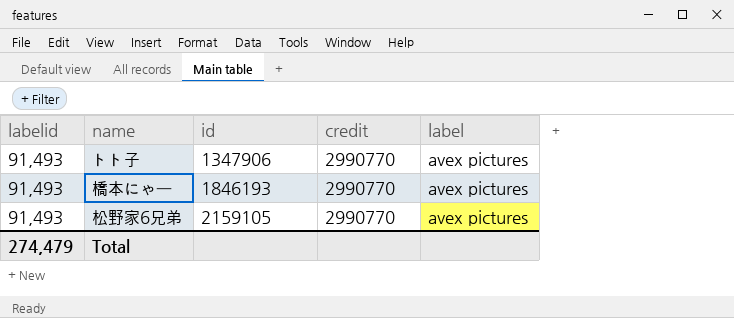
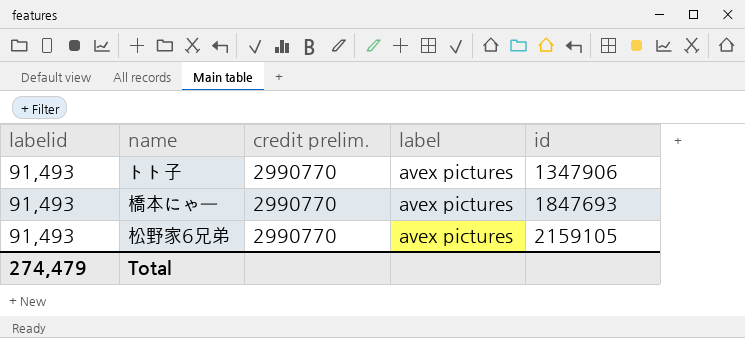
column name: credit -> credit prelim.
column id | position: 3 -> 5
橋本にゃー | id: 1846193 -> 1847693

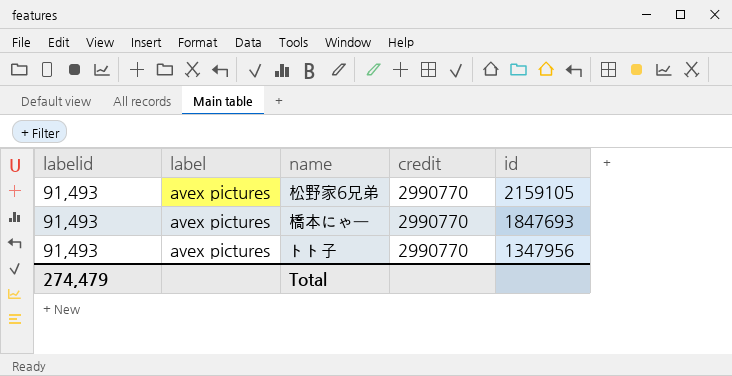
row order: id ascending -> id descending
column label | position: 4 -> 2
column name: credit prelim. -> credit
トト子 | id: 1347906 -> 1347956

